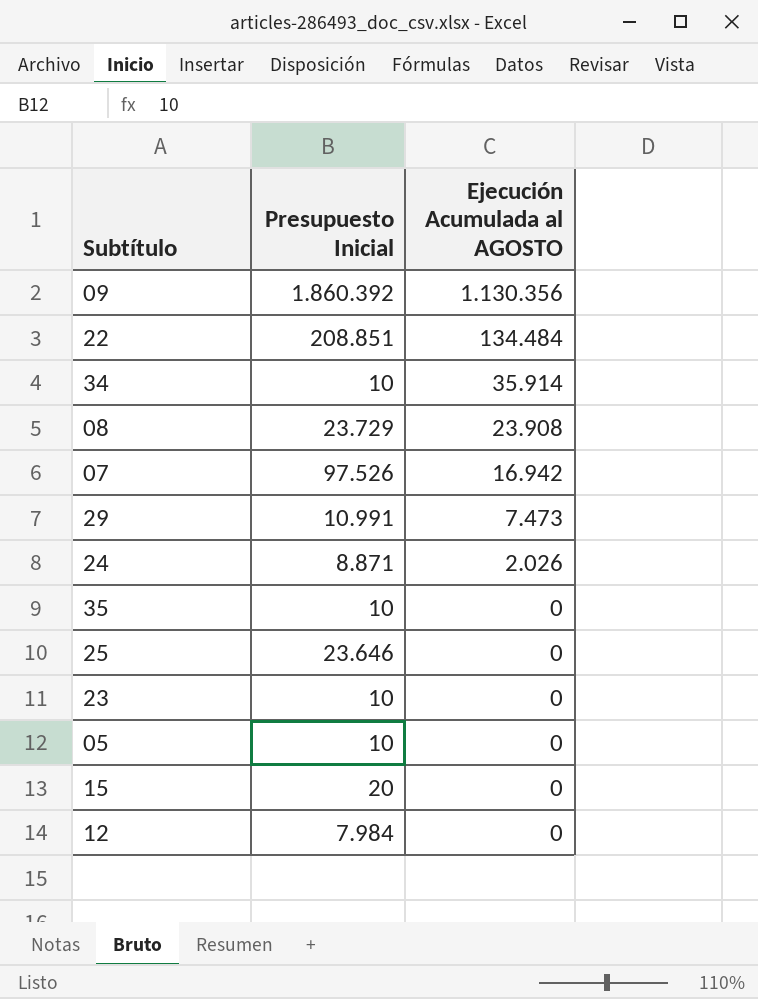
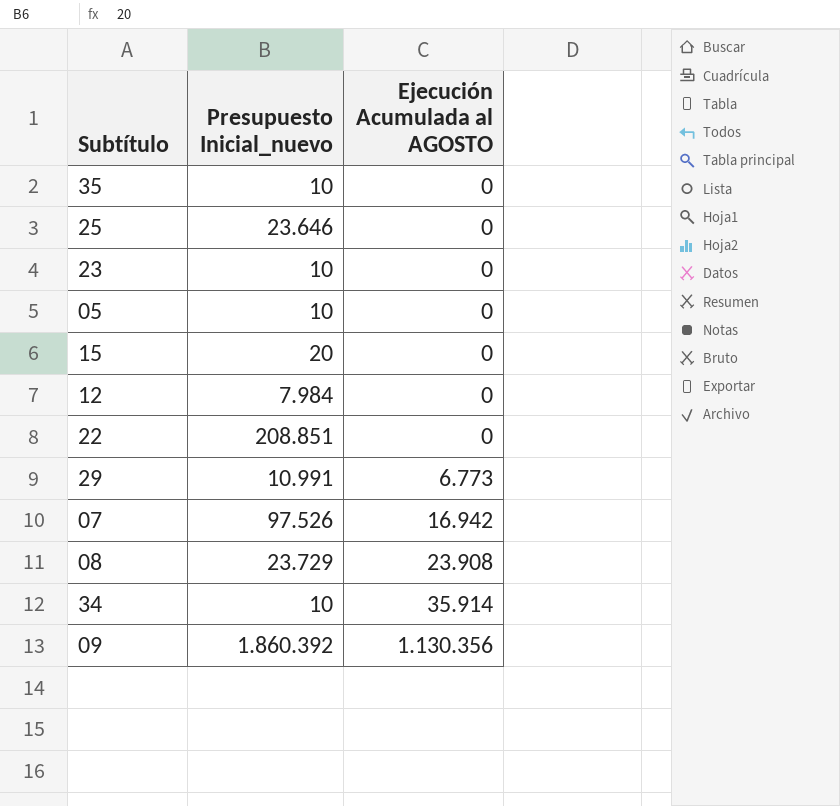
row order: Ejecución Acumulada al AGOSTO descending -> Ejecución Acumulada al AGOSTO ascending
column name: Presupuesto Inicial -> Presupuesto Inicial_nuevo
row 24: 8.871 | 2.026 -> none
22 | Ejecución Acumulada al AGOSTO: 134.484 -> 0
29 | Ejecución Acumulada al AGOSTO: 7.473 -> 6.773

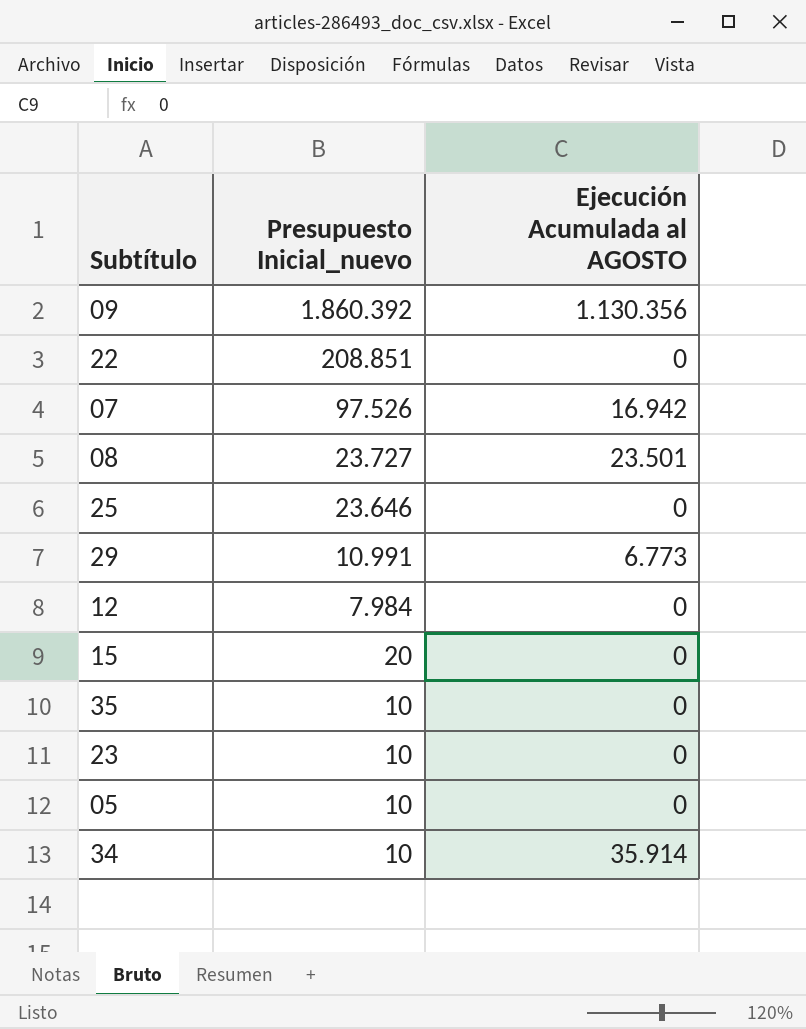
row order: Ejecución Acumulada al AGOSTO ascending -> Presupuesto Inicial_nuevo descending
08 | Presupuesto Inicial_nuevo: 23.729 -> 23.727
08 | Ejecución Acumulada al AGOSTO: 23.908 -> 23.501

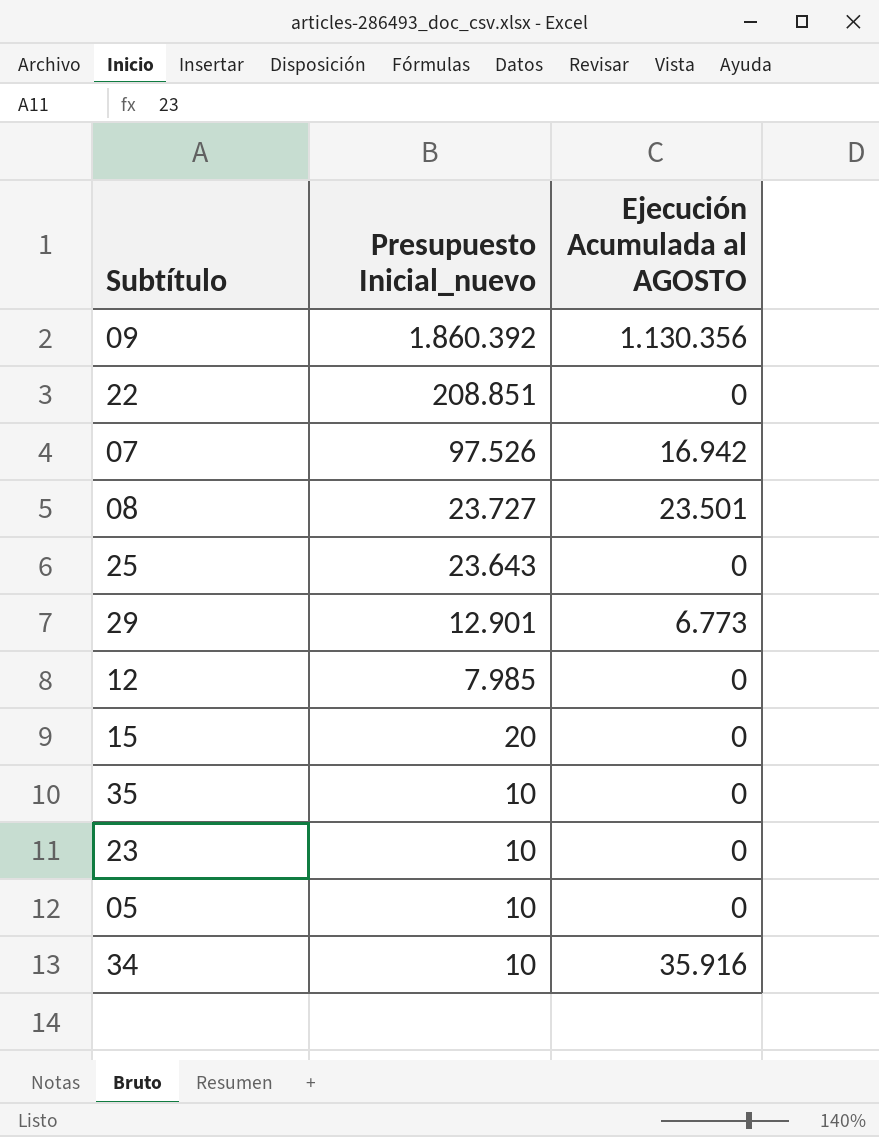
25 | Presupuesto Inicial_nuevo: 23.646 -> 23.643
29 | Presupuesto Inicial_nuevo: 10.991 -> 12.901
12 | Presupuesto Inicial_nuevo: 7.984 -> 7.985
34 | Ejecución Acumulada al AGOSTO: 35.914 -> 35.916

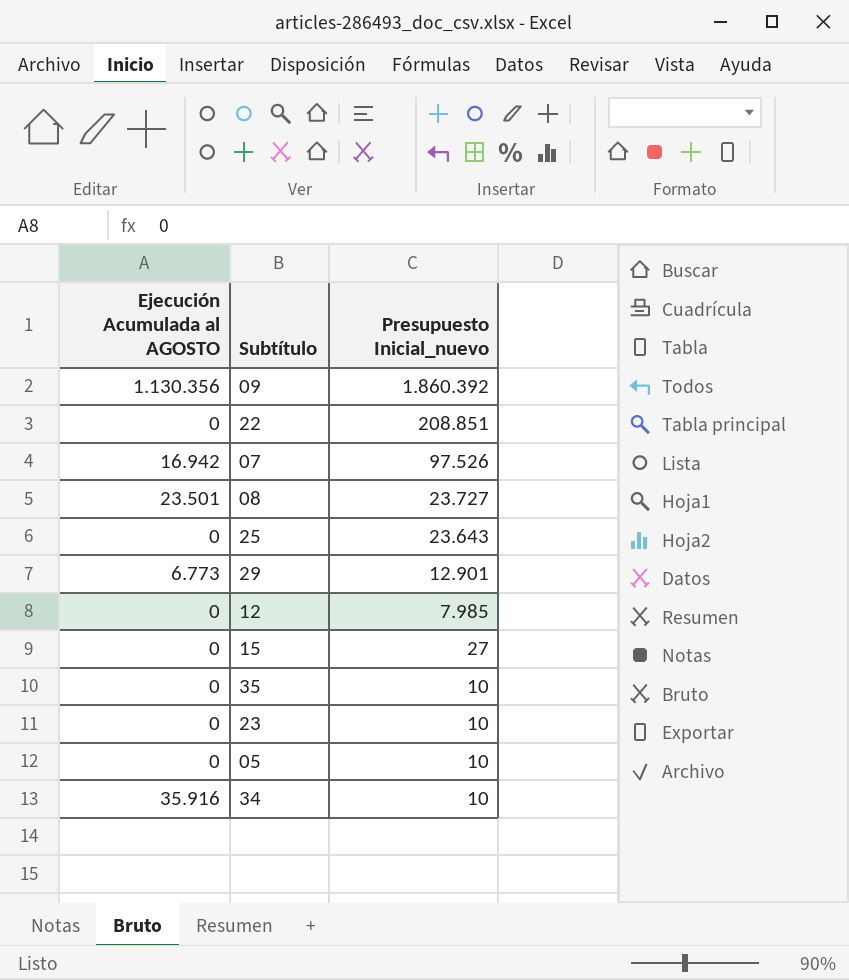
column Ejecución Acumulada al AGOSTO | position: 3 -> 1
15 | Presupuesto Inicial_nuevo: 20 -> 27

